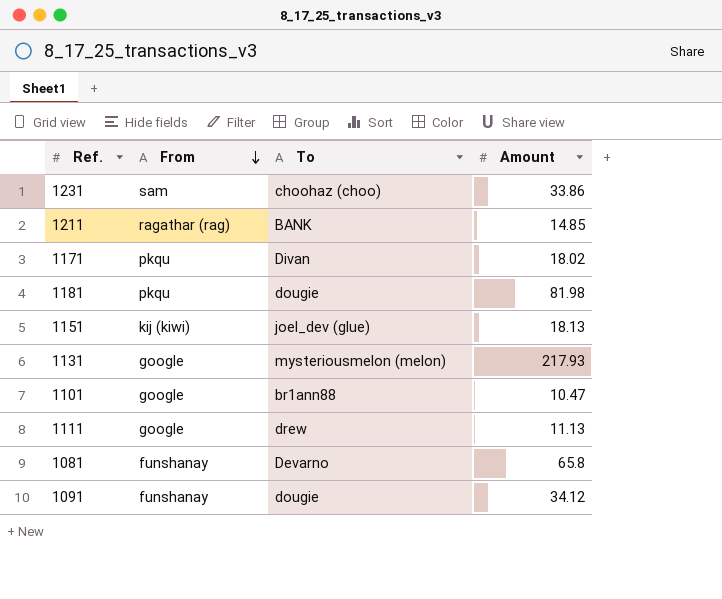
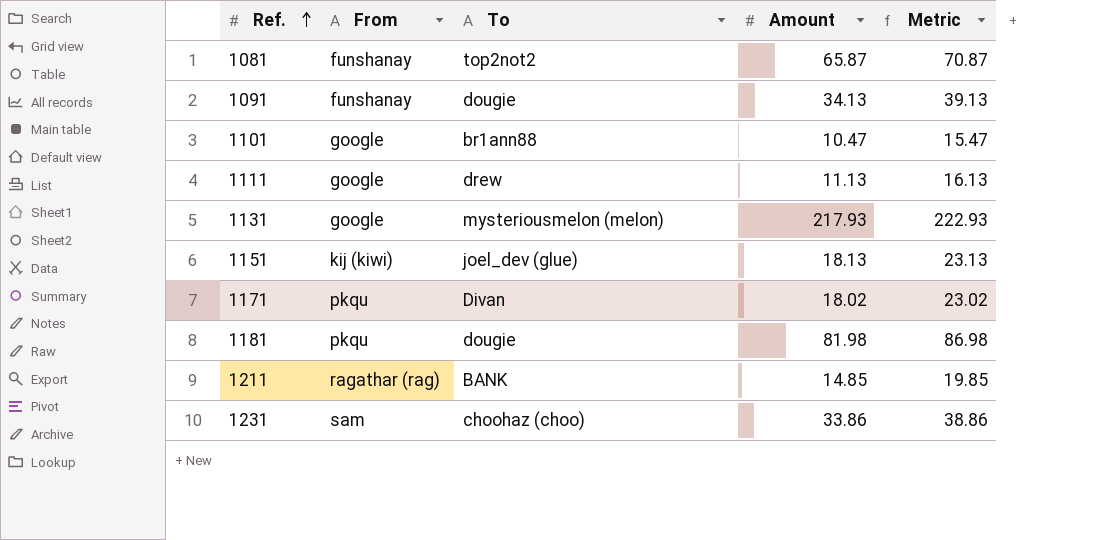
row order: From descending -> Ref. ascending
column Metric | formula: none -> [Amount] + 5
1081 | To: Devarno -> top2not2
1081 | Amount: 65.8 -> 65.87
1091 | Amount: 34.12 -> 34.13

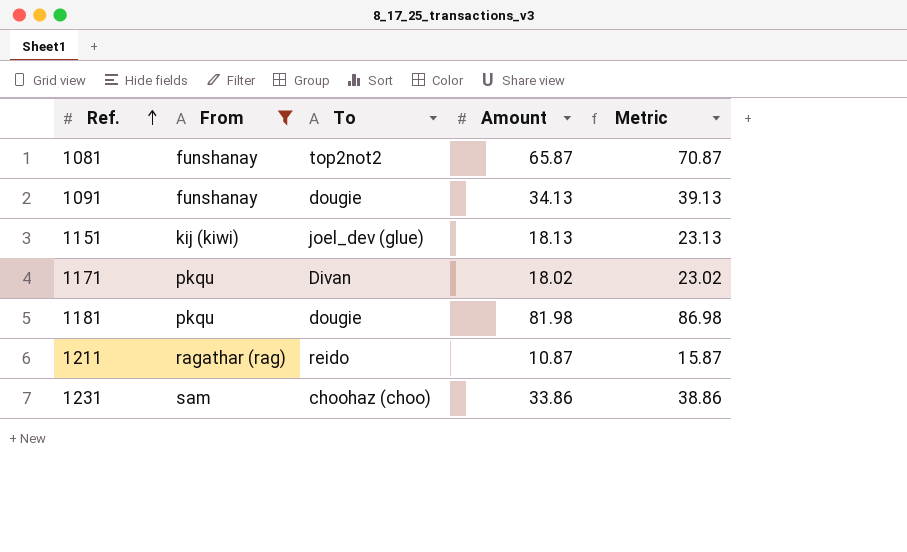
filter: none -> From != google
1211 | To: BANK -> reido
1211 | Amount: 14.85 -> 10.87
1211 | Metric: 19.85 -> 15.87

